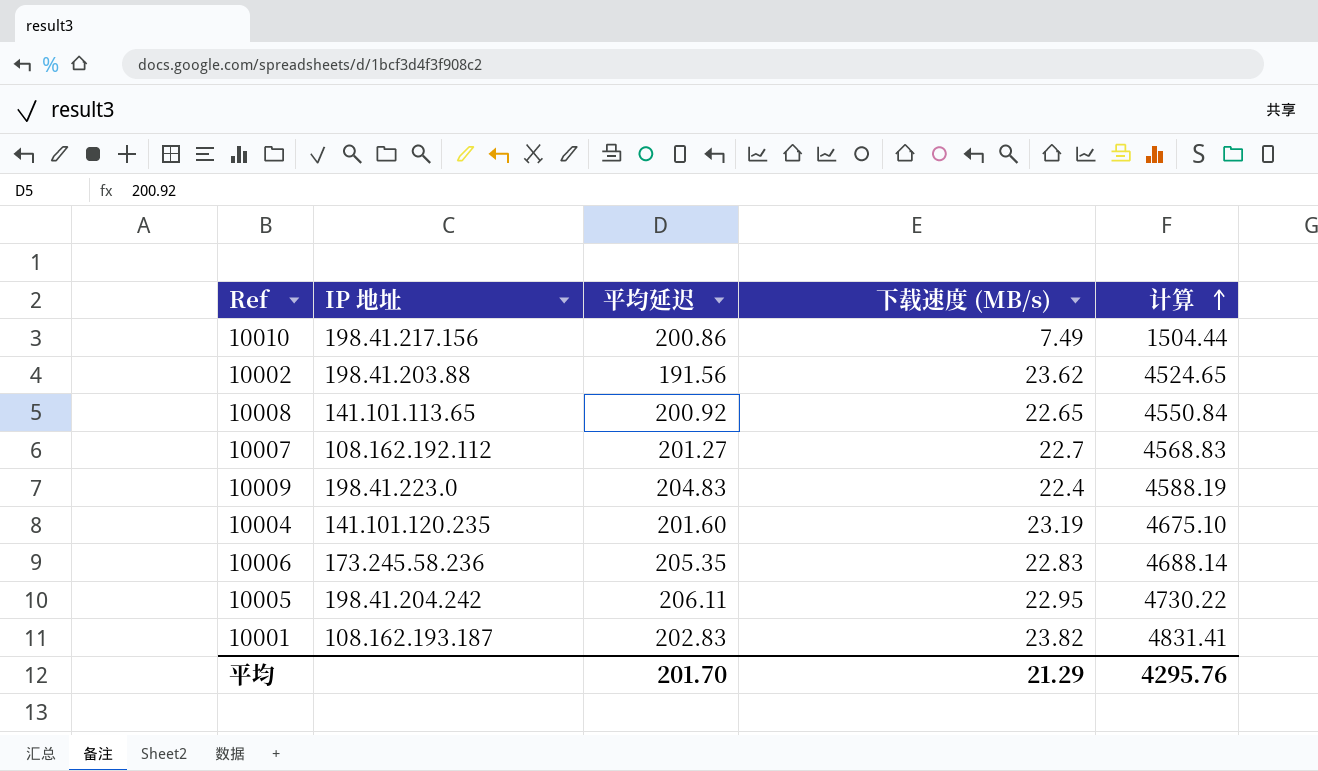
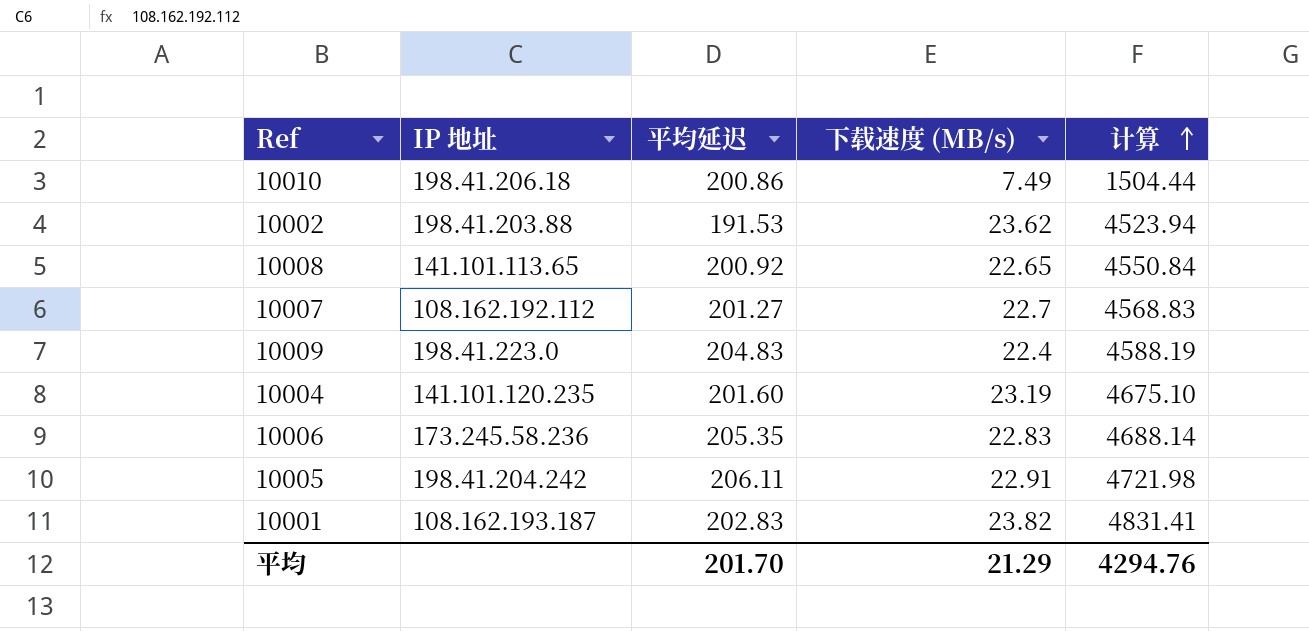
10010 | IP 地址: 198.41.217.156 -> 198.41.206.18
10002 | 平均延迟: 191.56 -> 191.53
10002 | 计算: 4524.65 -> 4523.94
10005 | 下载速度 (MB/s): 22.95 -> 22.91
10005 | 计算: 4730.22 -> 4721.98
平均 | 计算: 4295.76 -> 4294.76

